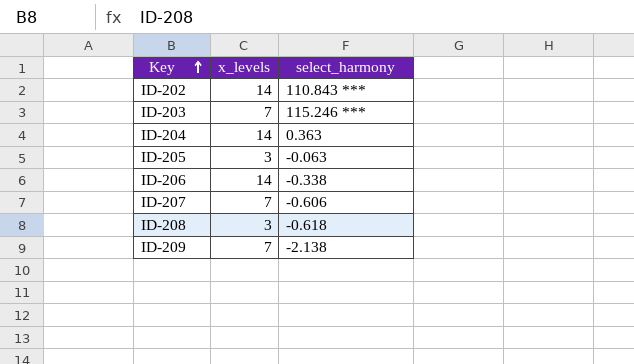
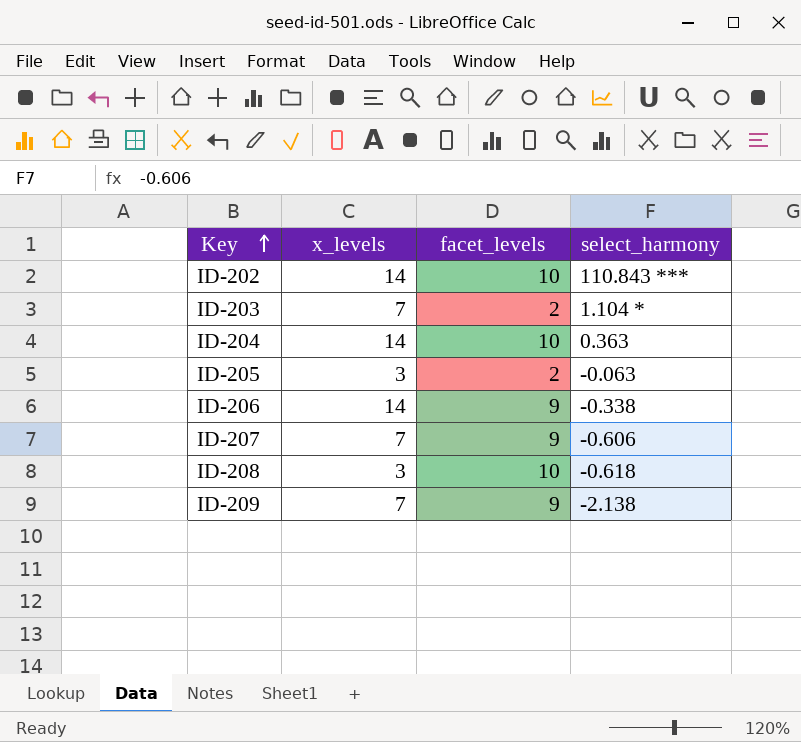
column facet_levels | position: none -> 3
ID-203 | select_harmony: 115.246 *** -> 1.104 *

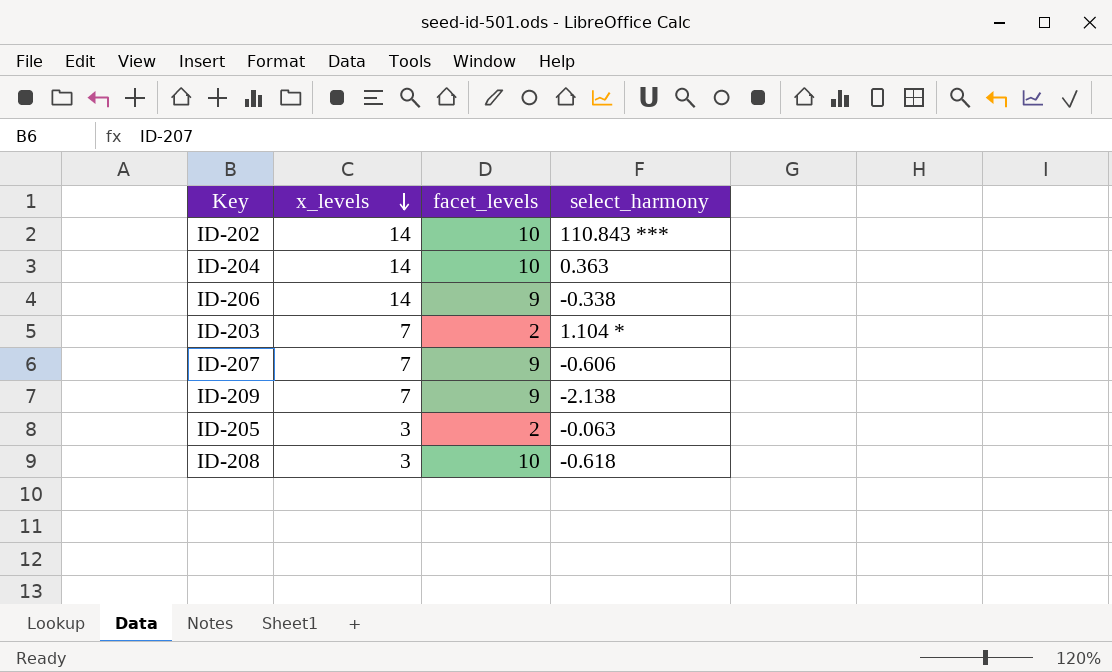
row order: Key ascending -> x_levels descending

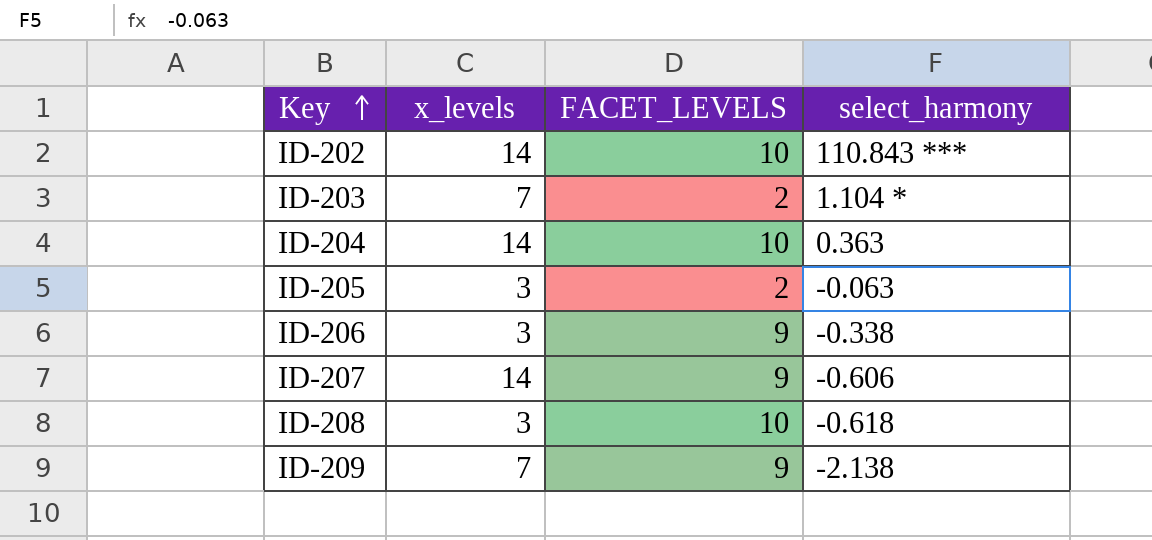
row order: x_levels descending -> Key ascending
column name: facet_levels -> FACET_LEVELS
ID-206 | x_levels: 14 -> 3
ID-207 | x_levels: 7 -> 14

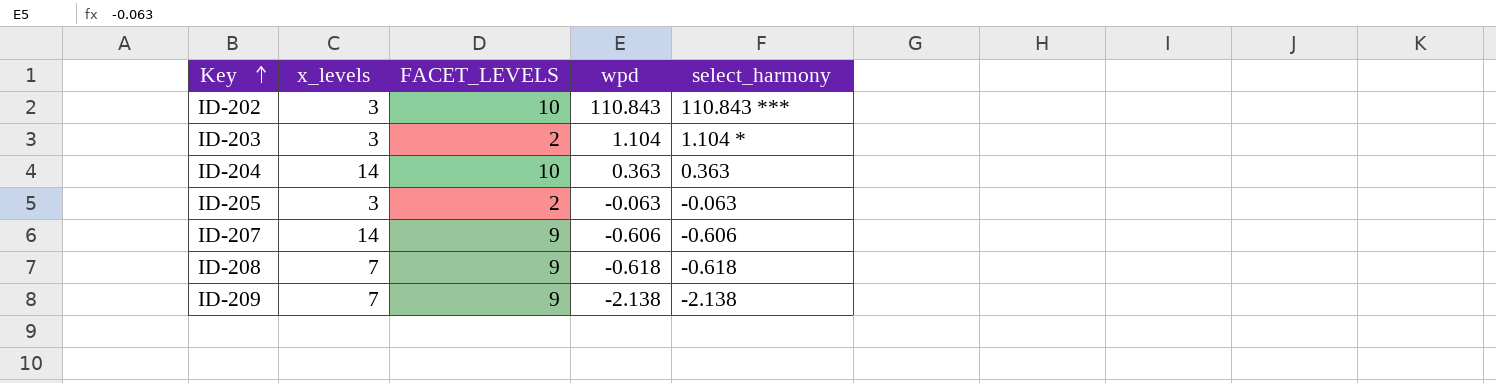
column wpd | position: none -> 4
row ID-206: 3 | 9 | -0.338 -> none
ID-202 | x_levels: 14 -> 3
ID-203 | x_levels: 7 -> 3
ID-208 | x_levels: 3 -> 7
ID-208 | FACET_LEVELS: 10 -> 9

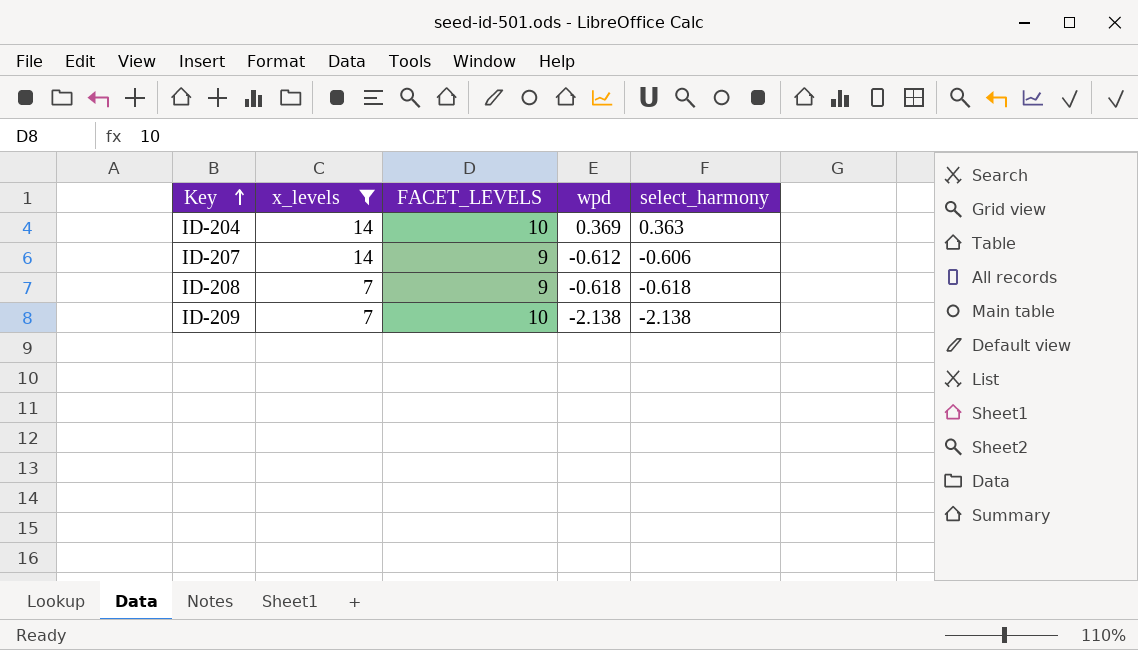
filter: none -> x_levels != 3
ID-204 | wpd: 0.363 -> 0.369
ID-207 | wpd: -0.606 -> -0.612
ID-209 | FACET_LEVELS: 9 -> 10

